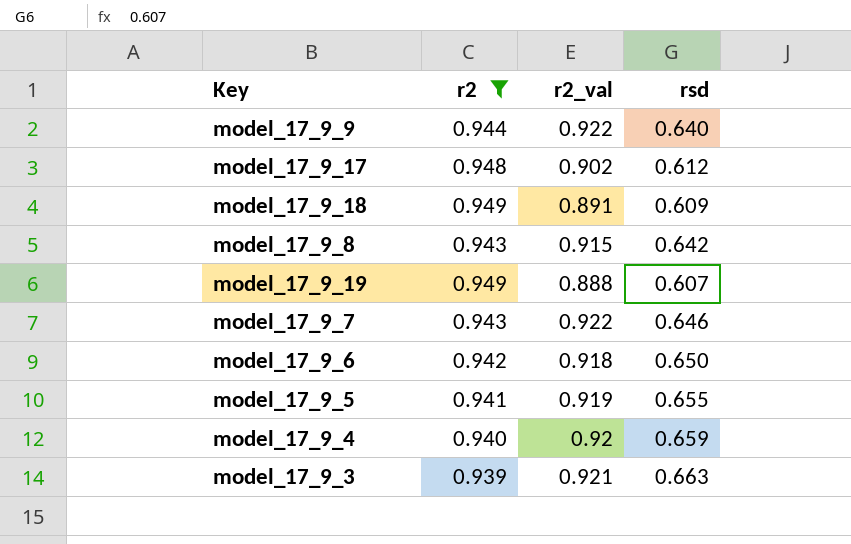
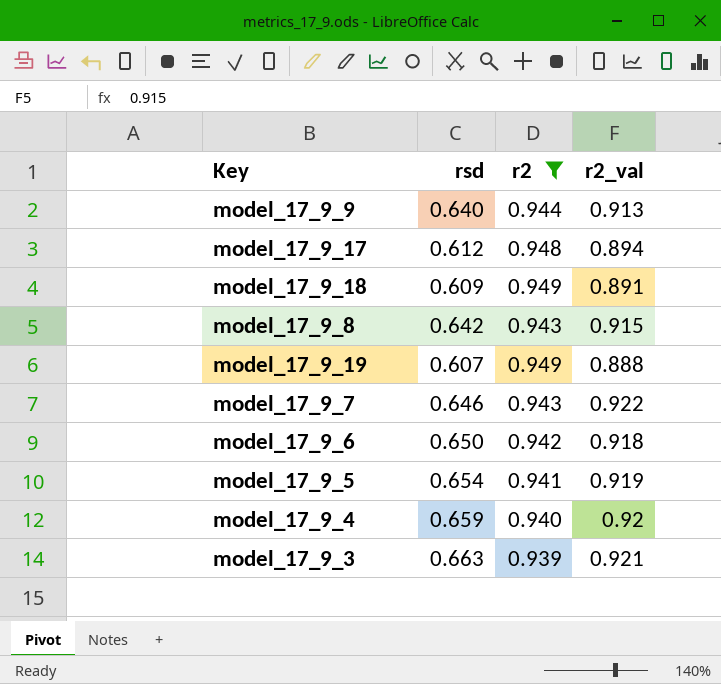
column rsd | position: 4 -> 2
model_17_9_9 | r2_val: 0.922 -> 0.913
model_17_9_17 | r2_val: 0.902 -> 0.894
model_17_9_5 | rsd: 0.655 -> 0.654

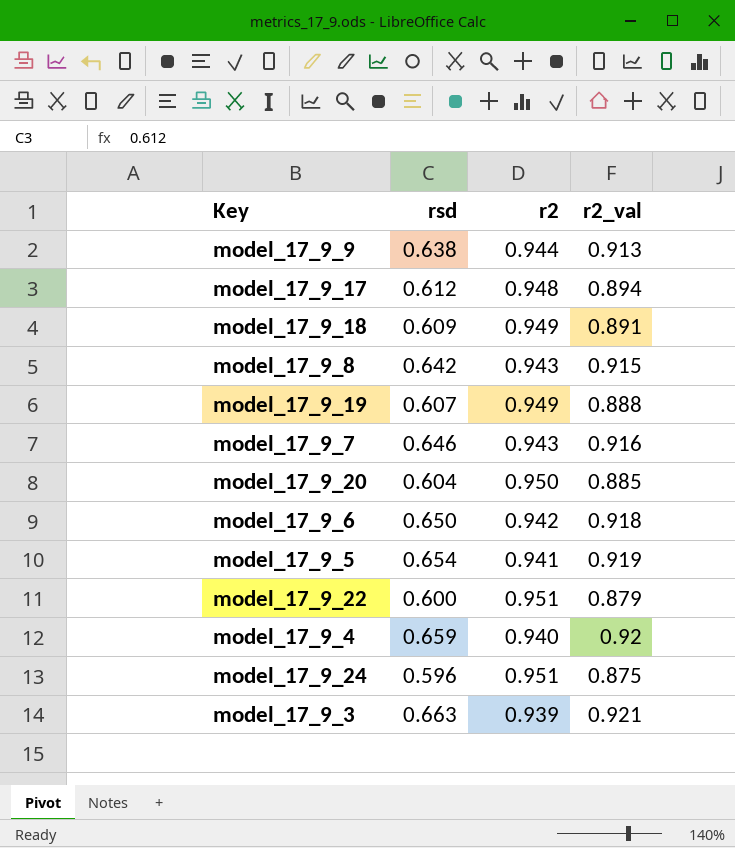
filter: r2 <= 0.949 -> none
model_17_9_9 | rsd: 0.640 -> 0.638
model_17_9_7 | r2_val: 0.922 -> 0.916

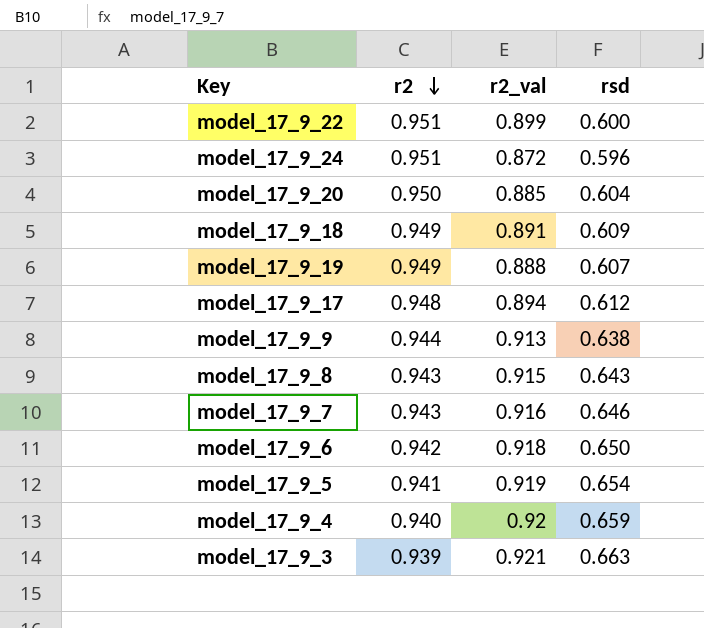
row order: none -> r2 descending
column rsd | position: 2 -> 4
model_17_9_22 | r2_val: 0.879 -> 0.899
model_17_9_24 | r2_val: 0.875 -> 0.872
model_17_9_8 | rsd: 0.642 -> 0.643

